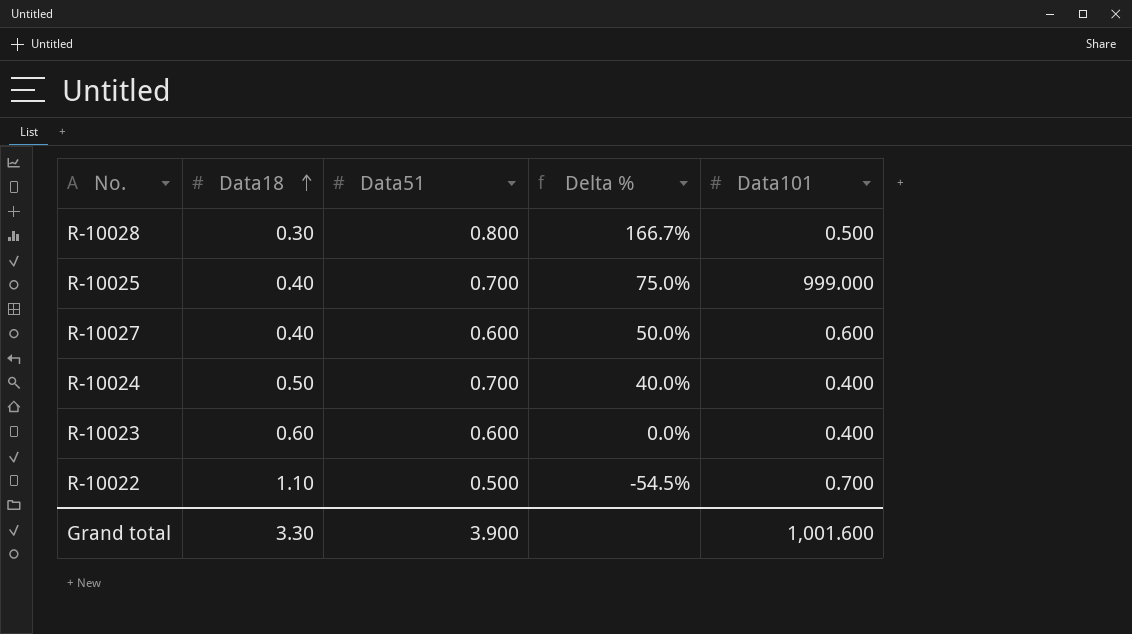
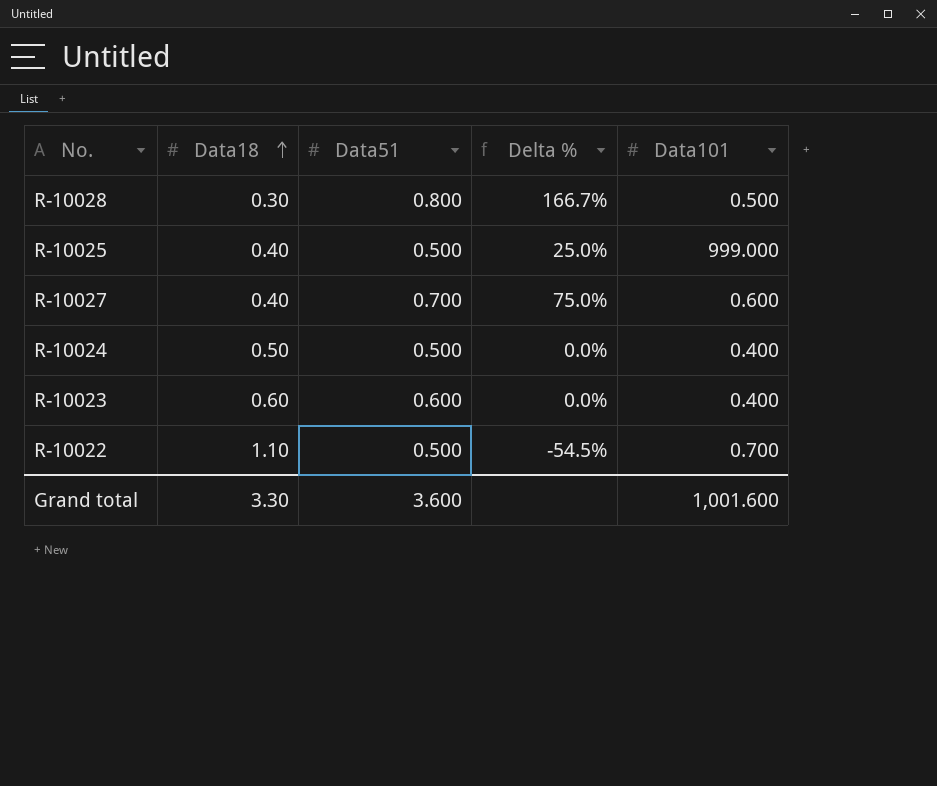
R-10025 | Data51: 0.700 -> 0.500
R-10025 | Delta %: 75.0% -> 25.0%
R-10027 | Data51: 0.600 -> 0.700
R-10027 | Delta %: 50.0% -> 75.0%
R-10024 | Data51: 0.700 -> 0.500
R-10024 | Delta %: 40.0% -> 0.0%
Grand total | Data51: 3.900 -> 3.600

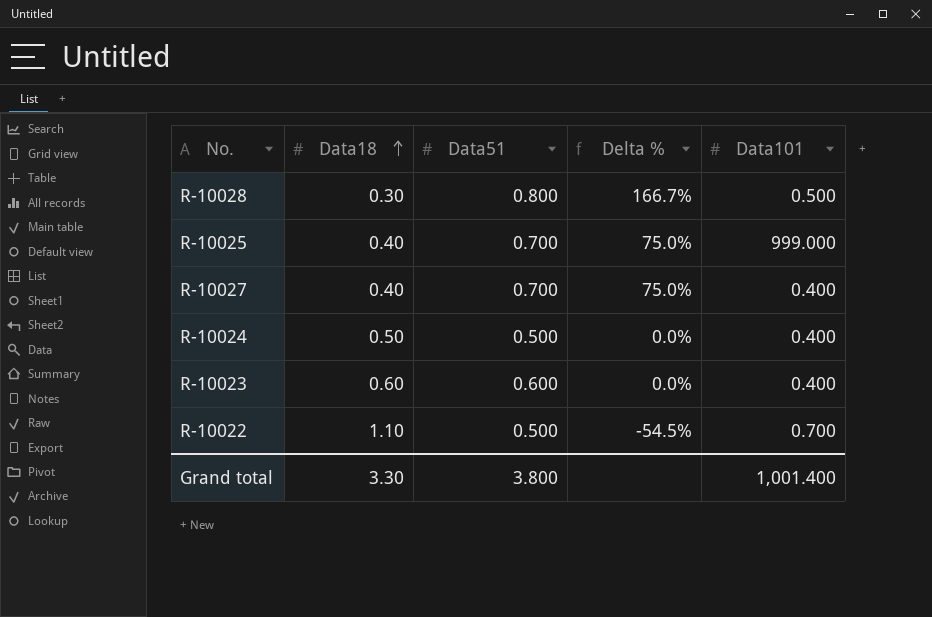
R-10025 | Data51: 0.500 -> 0.700
R-10025 | Delta %: 25.0% -> 75.0%
R-10027 | Data101: 0.600 -> 0.400
Grand total | Data51: 3.600 -> 3.800
Grand total | Data101: 1,001.600 -> 1,001.400

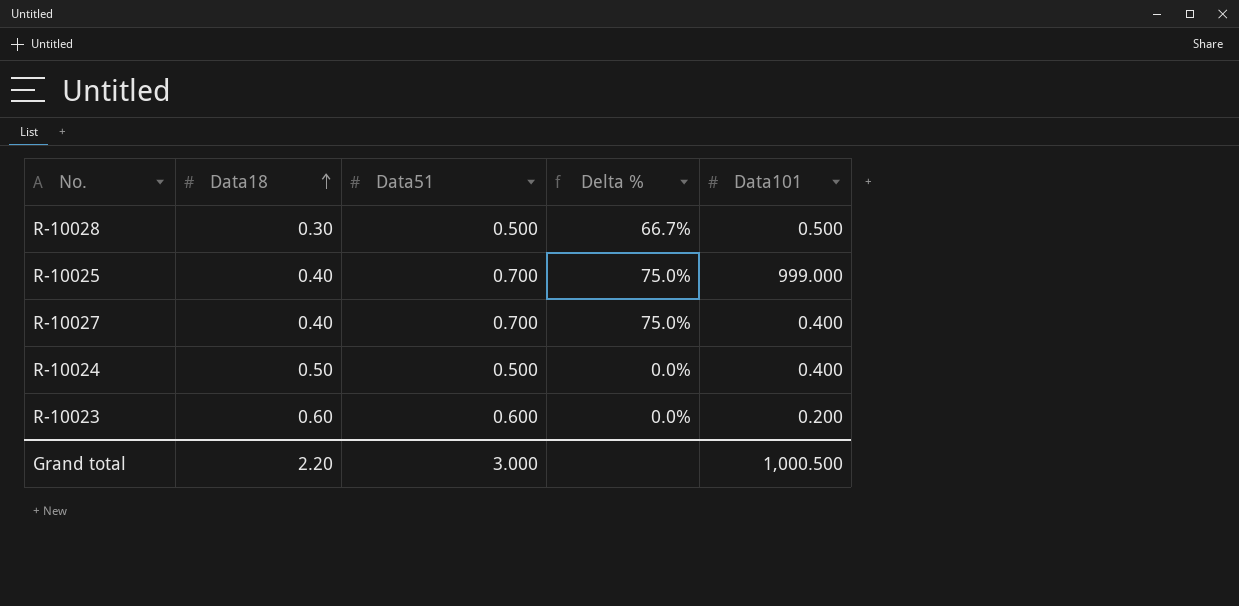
row R-10022: 1.10 | 0.500 | -54.5% | 0.700 -> none
R-10028 | Data51: 0.800 -> 0.500
R-10028 | Delta %: 166.7% -> 66.7%
R-10023 | Data101: 0.400 -> 0.200
Grand total | Data18: 3.30 -> 2.20
Grand total | Data51: 3.800 -> 3.000
Grand total | Data101: 1,001.400 -> 1,000.500

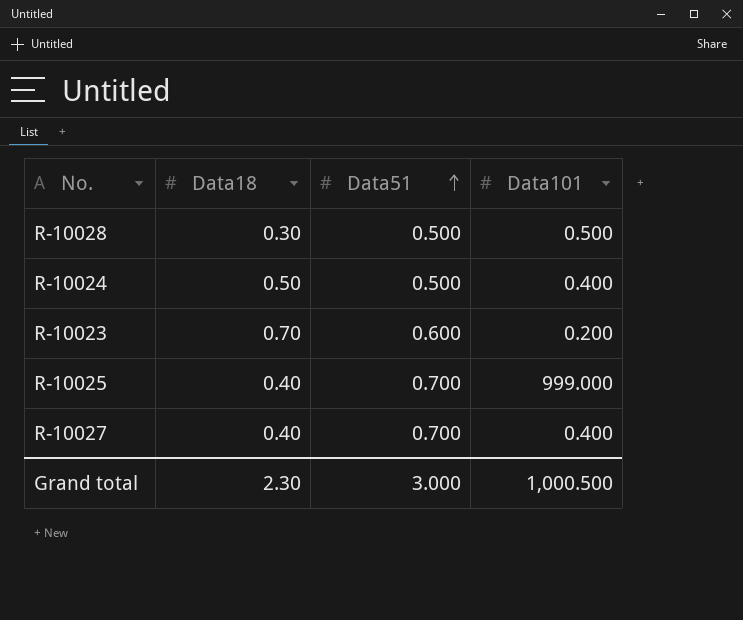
row order: Data18 ascending -> Data51 ascending
column Delta % | formula: ([Data51] - [Data18]) / [Data18] -> none
R-10023 | Data18: 0.60 -> 0.70
Grand total | Data18: 2.20 -> 2.30

